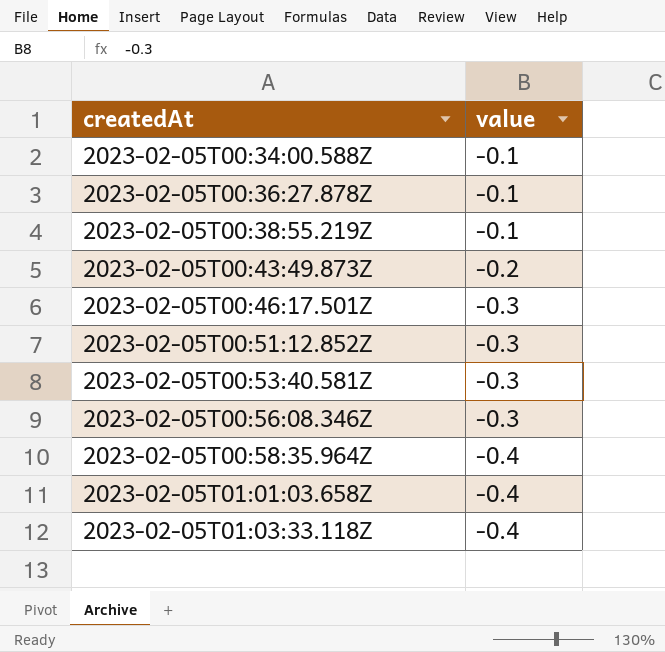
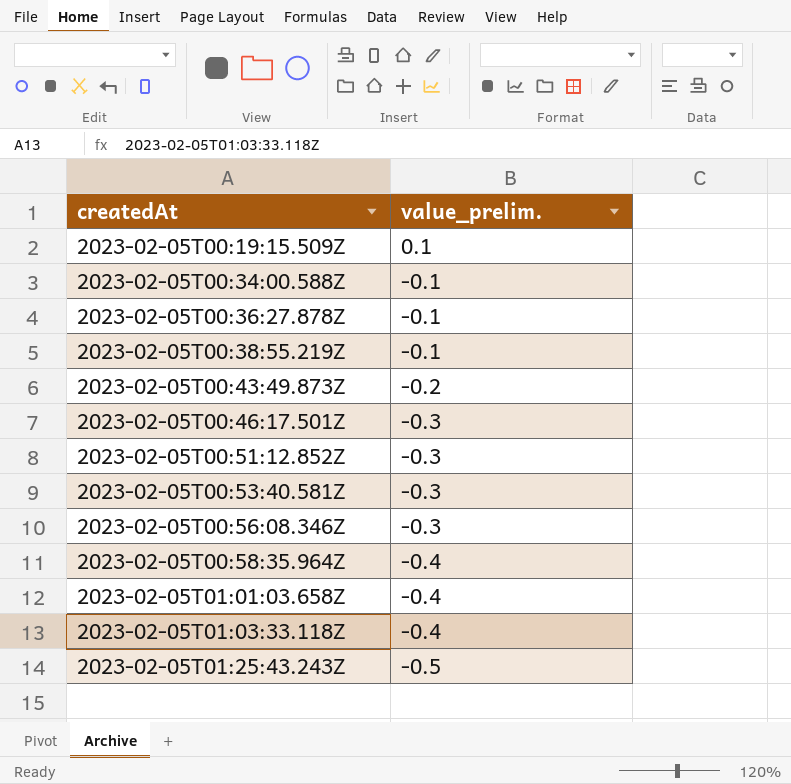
column name: value -> value_prelim.
row 2023-02-05T00:19:15.509Z: none -> 0.1
row 2023-02-05T01:25:43.243Z: none -> -0.5

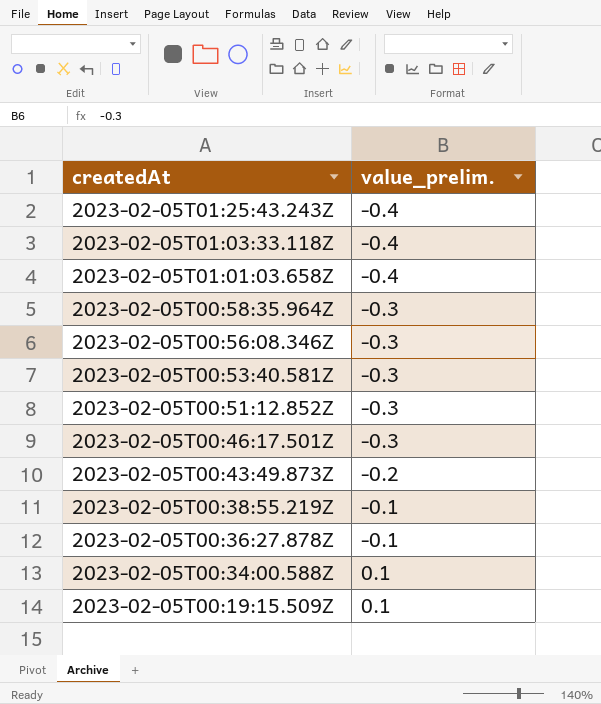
row order: createdAt ascending -> createdAt descending
2023-02-05T01:25:43.243Z | value_prelim.: -0.5 -> -0.4
2023-02-05T00:58:35.964Z | value_prelim.: -0.4 -> -0.3
2023-02-05T00:34:00.588Z | value_prelim.: -0.1 -> 0.1

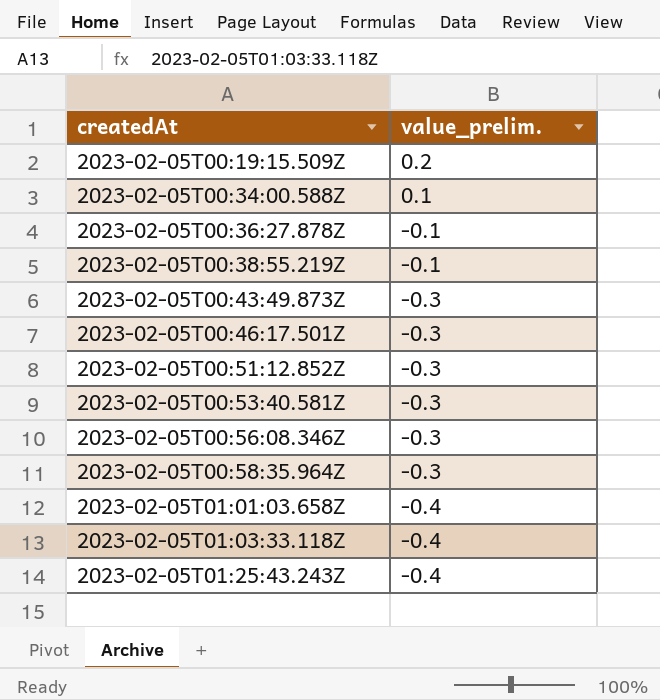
row order: createdAt descending -> createdAt ascending
2023-02-05T00:19:15.509Z | value_prelim.: 0.1 -> 0.2
2023-02-05T00:43:49.873Z | value_prelim.: -0.2 -> -0.3

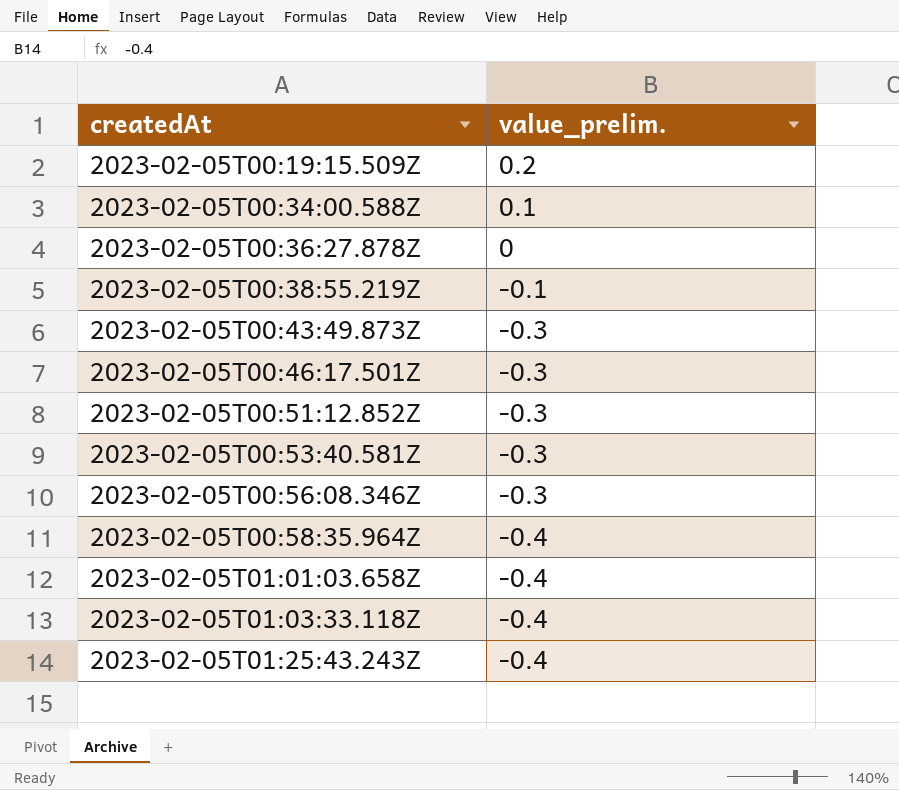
2023-02-05T00:36:27.878Z | value_prelim.: -0.1 -> 0
2023-02-05T00:58:35.964Z | value_prelim.: -0.3 -> -0.4

